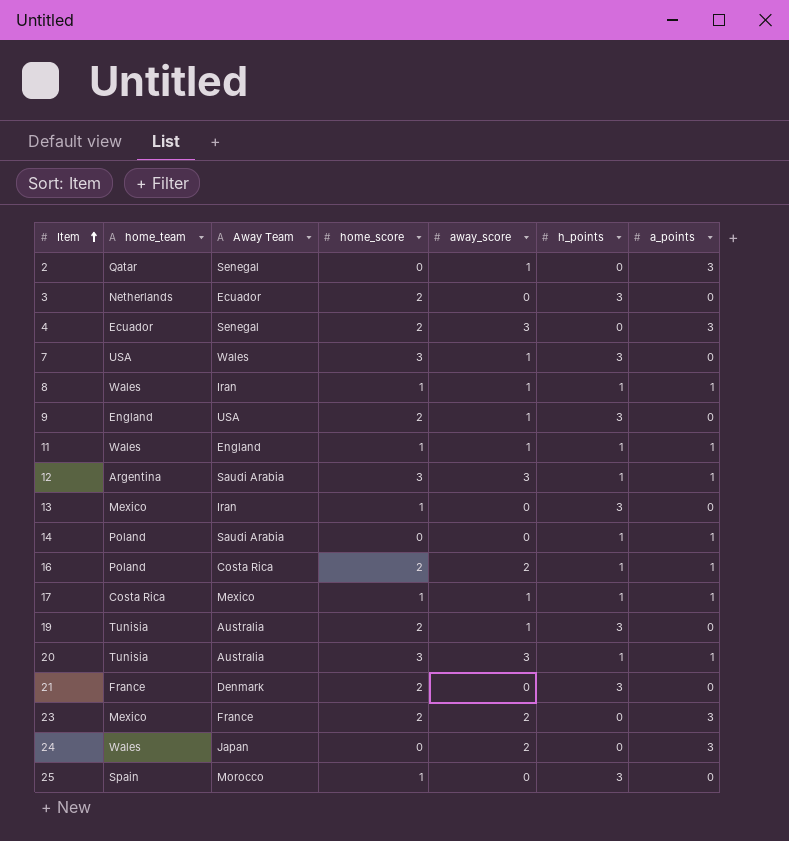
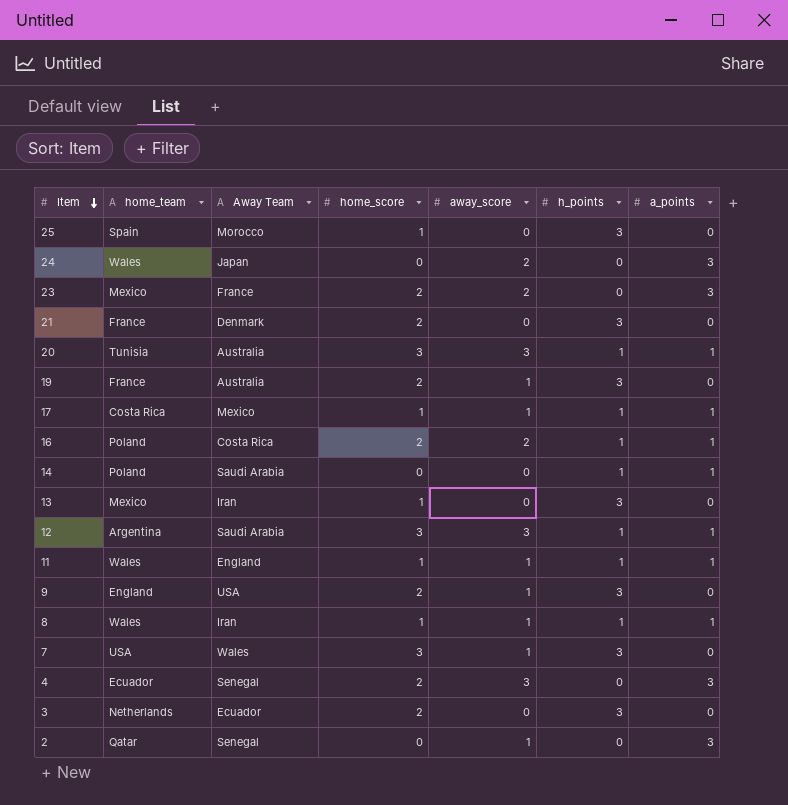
row order: Item ascending -> Item descending
19 | home_team: Tunisia -> France

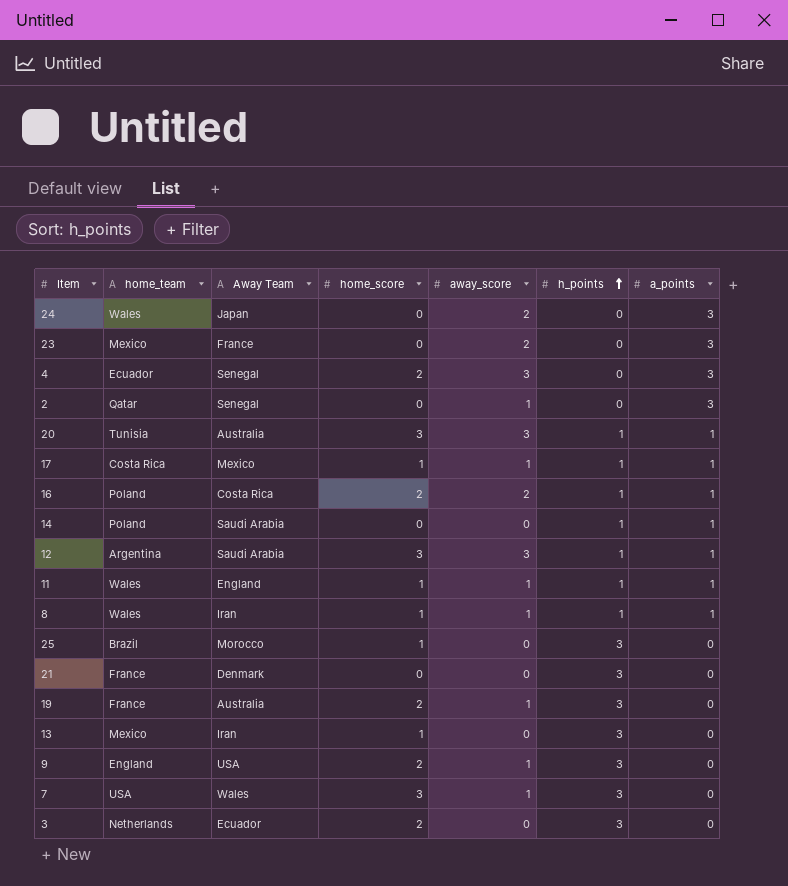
row order: Item descending -> h_points ascending
23 | home_score: 2 -> 0
25 | home_team: Spain -> Brazil
21 | home_score: 2 -> 0

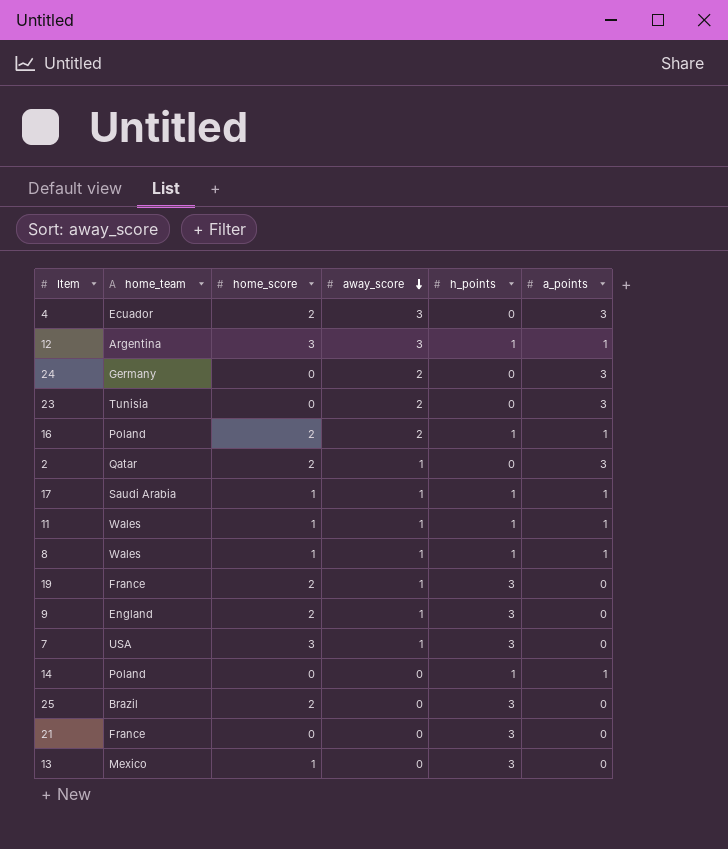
row order: h_points ascending -> away_score descending
column Away Team | position: 3 -> none
row 20: Tunisia | Australia | 3 | 3 | 1 | 1 -> none
row 3: Netherlands | Ecuador | 2 | 0 | 3 | 0 -> none
24 | home_team: Wales -> Germany
23 | home_team: Mexico -> Tunisia
2 | home_score: 0 -> 2
17 | home_team: Costa Rica -> Saudi Arabia
25 | home_score: 1 -> 2

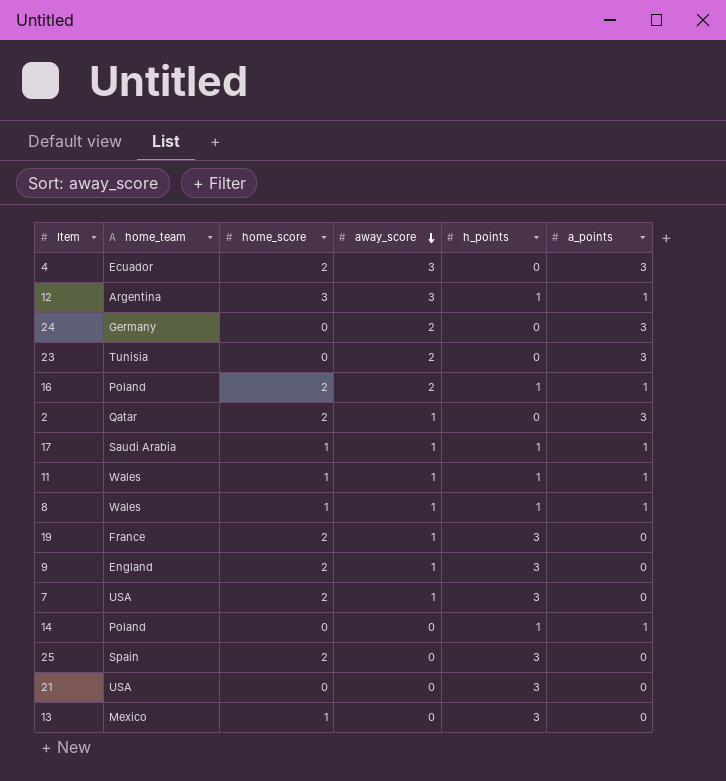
7 | home_score: 3 -> 2
25 | home_team: Brazil -> Spain
21 | home_team: France -> USA

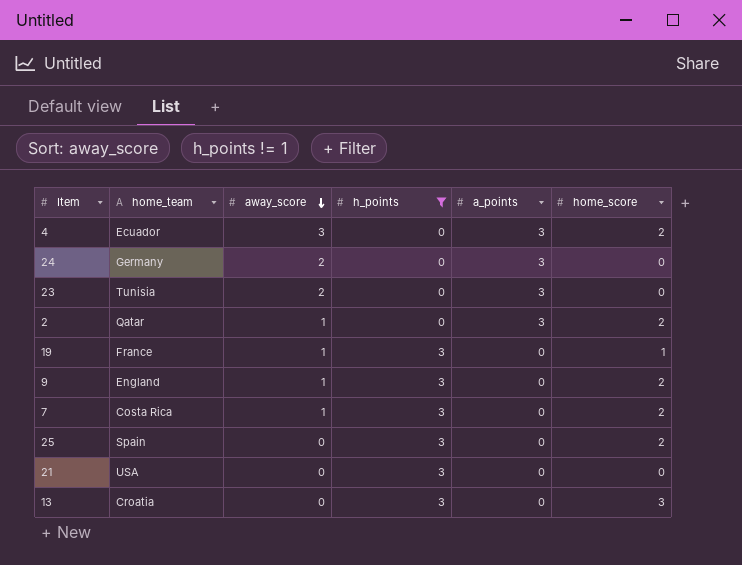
filter: none -> h_points != 1
column home_score | position: 3 -> 6
19 | home_score: 2 -> 1
7 | home_team: USA -> Costa Rica
13 | home_team: Mexico -> Croatia
13 | home_score: 1 -> 3

